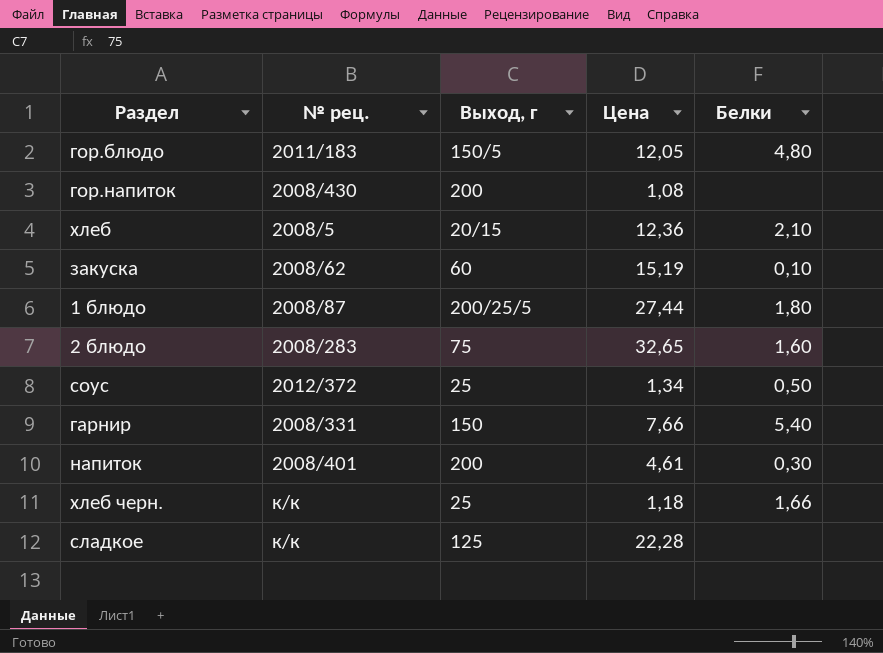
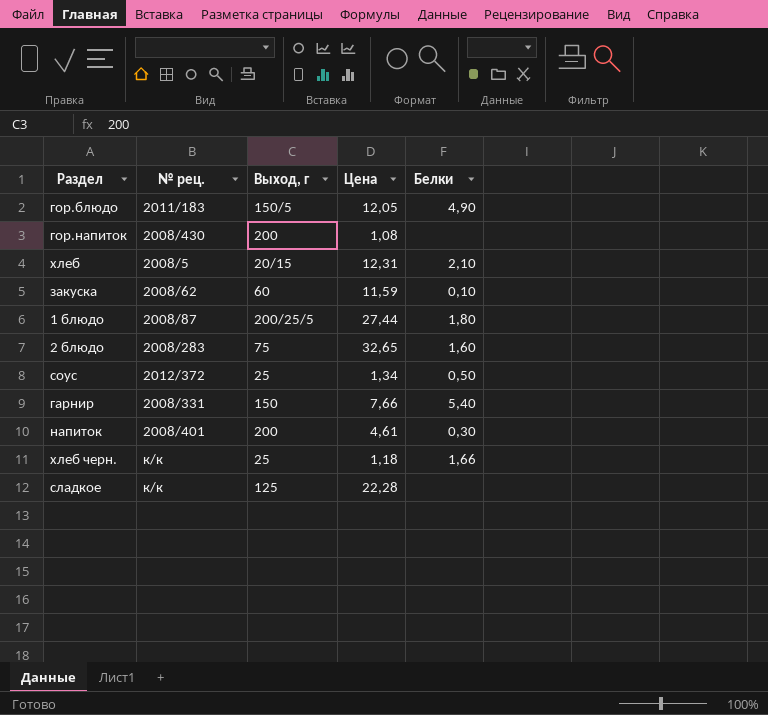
гор.блюдо | Белки: 4,80 -> 4,90
хлеб | Цена: 12,36 -> 12,31
закуска | Цена: 15,19 -> 11,59

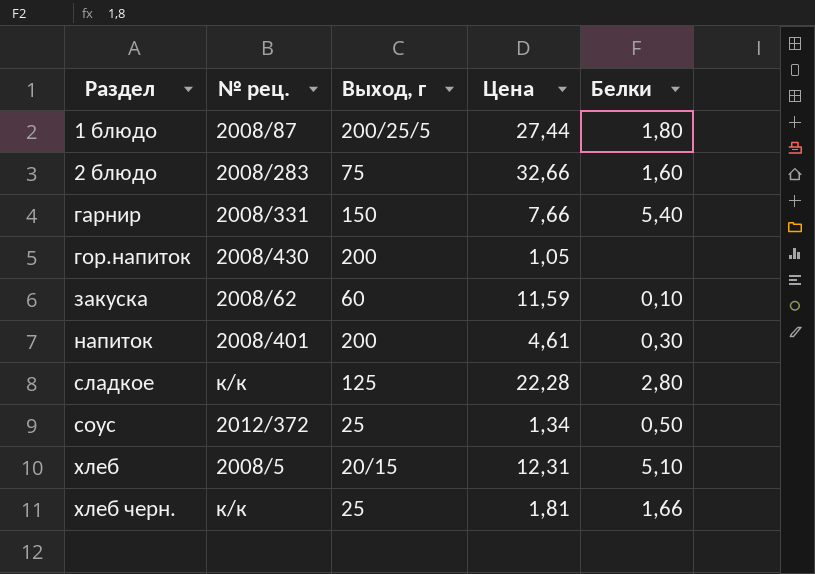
row order: none -> Раздел ascending
row гор.блюдо: 2011/183 | 150/5 | 12,05 | 4,90 -> none
2 блюдо | Цена: 32,65 -> 32,66
гор.напиток | Цена: 1,08 -> 1,05
сладкое | Белки: none -> 2,80
хлеб | Белки: 2,10 -> 5,10
хлеб черн. | Цена: 1,18 -> 1,81

